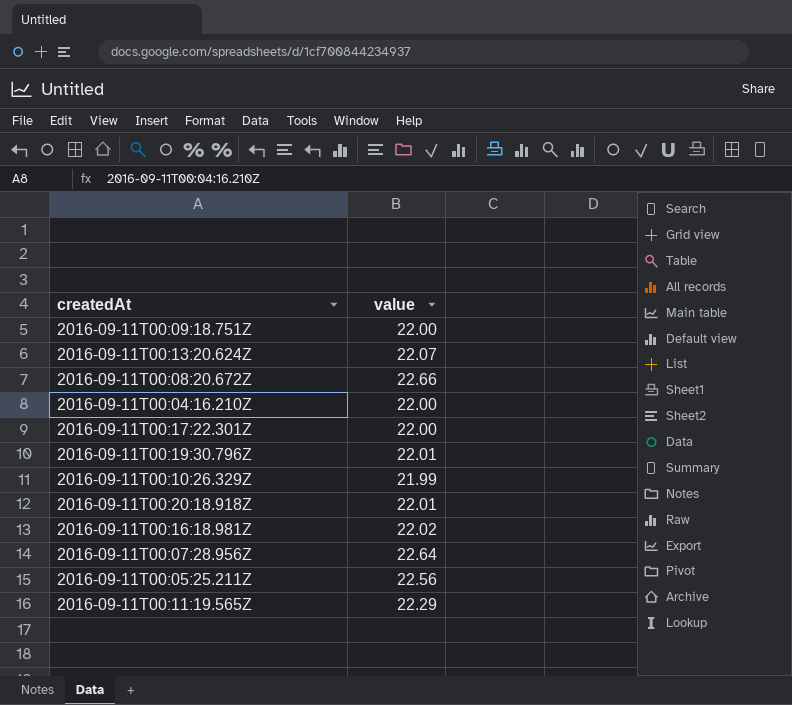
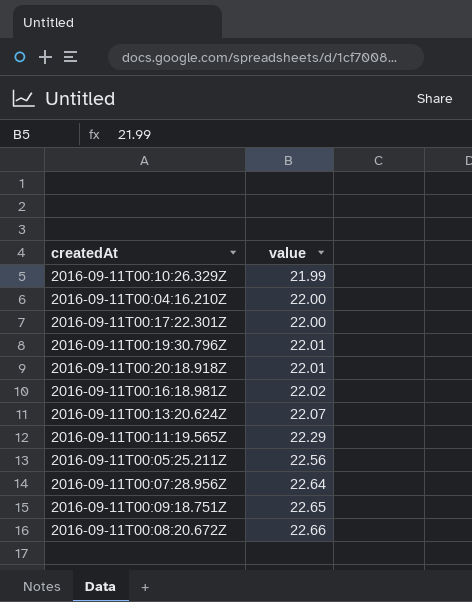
row order: none -> value ascending
2016-09-11T00:09:18.751Z | value: 22.00 -> 22.65

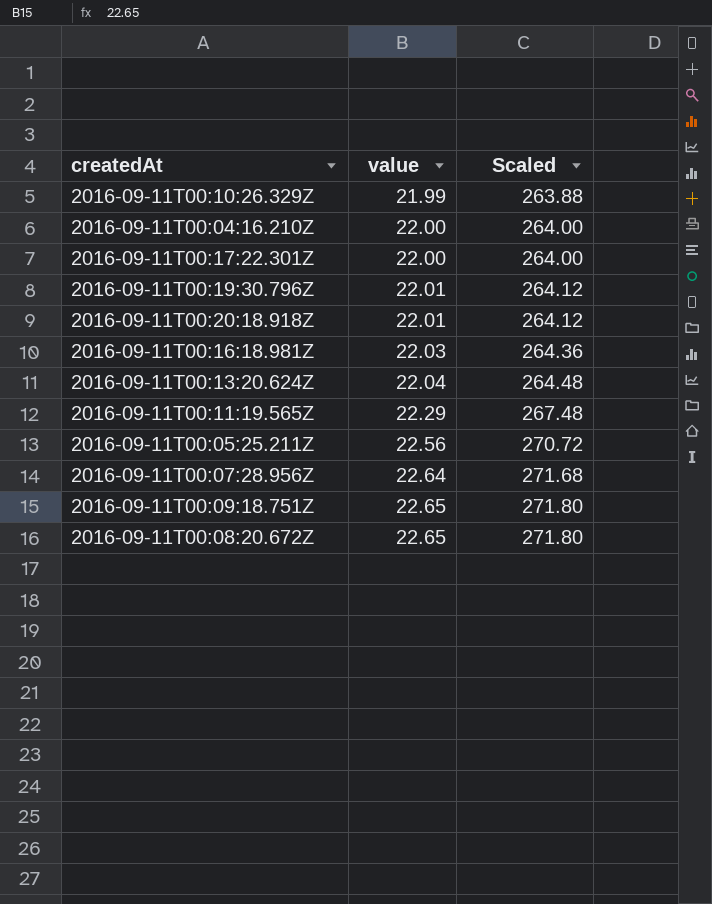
column Scaled | formula: none -> [value] * 12
2016-09-11T00:16:18.981Z | value: 22.02 -> 22.03
2016-09-11T00:13:20.624Z | value: 22.07 -> 22.04
2016-09-11T00:08:20.672Z | value: 22.66 -> 22.65

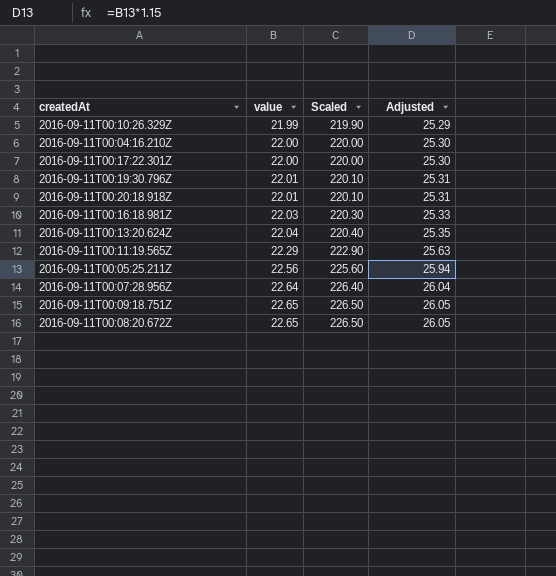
column Scaled | formula: [value] * 12 -> [value] * 10
column Adjusted | formula: none -> [value] * 1.15

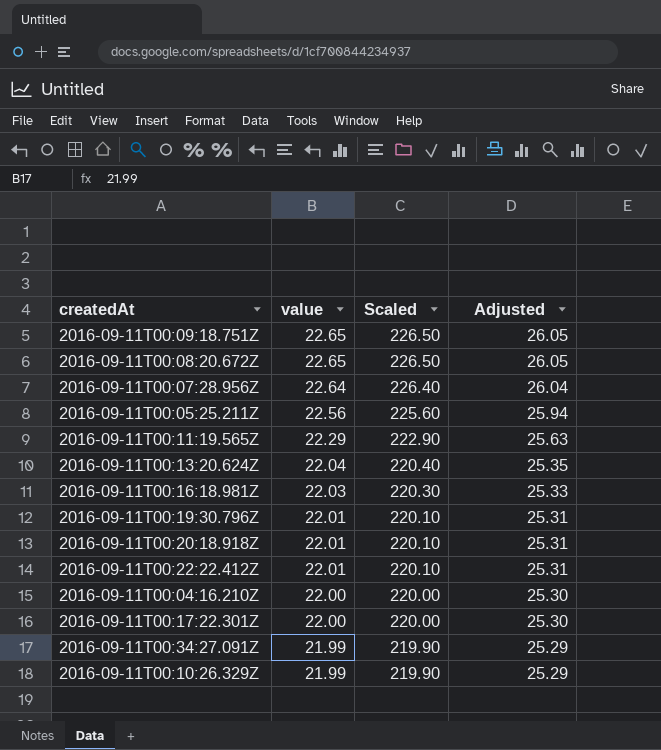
row order: value ascending -> value descending
row 2016-09-11T00:22:22.412Z: none -> 22.01 | 220.10 | 25.31
row 2016-09-11T00:34:27.091Z: none -> 21.99 | 219.90 | 25.29

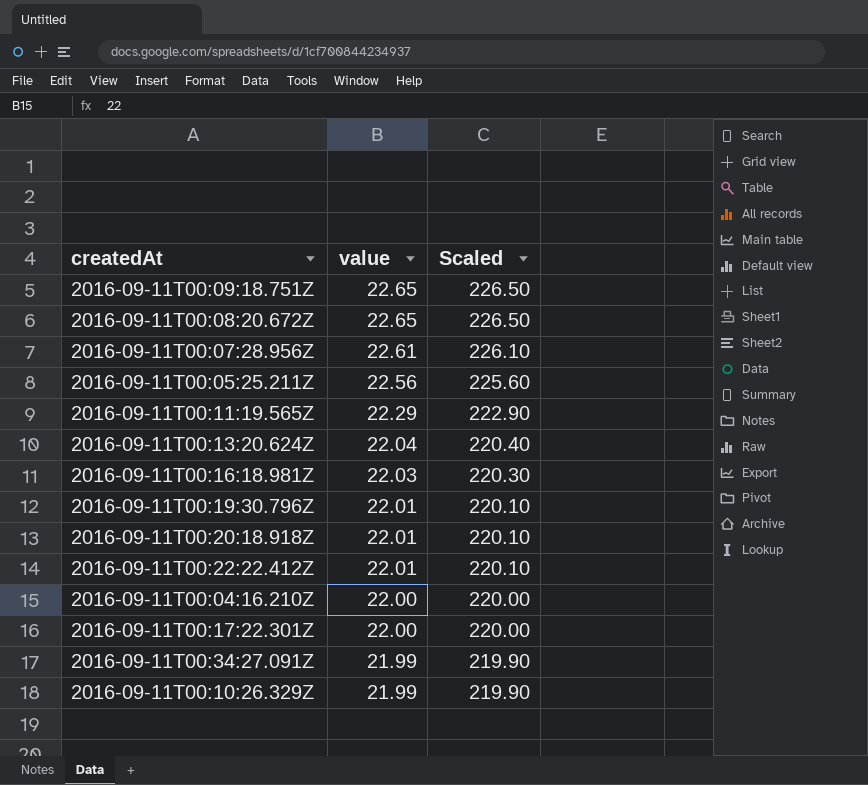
column Adjusted | formula: [value] * 1.15 -> none
2016-09-11T00:07:28.956Z | value: 22.64 -> 22.61
2016-09-11T00:07:28.956Z | Scaled: 226.40 -> 226.10

